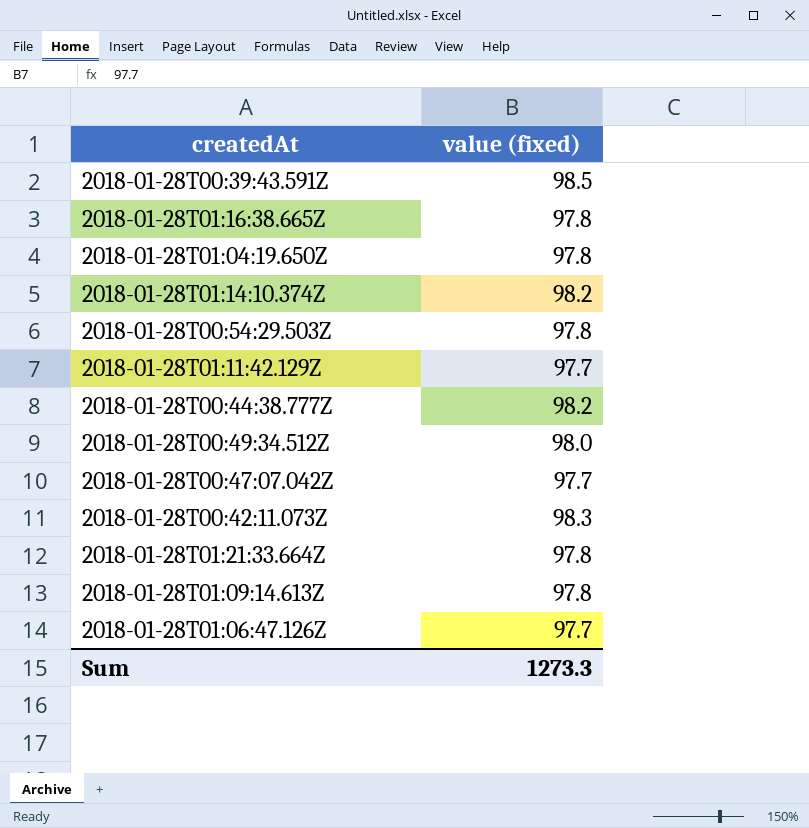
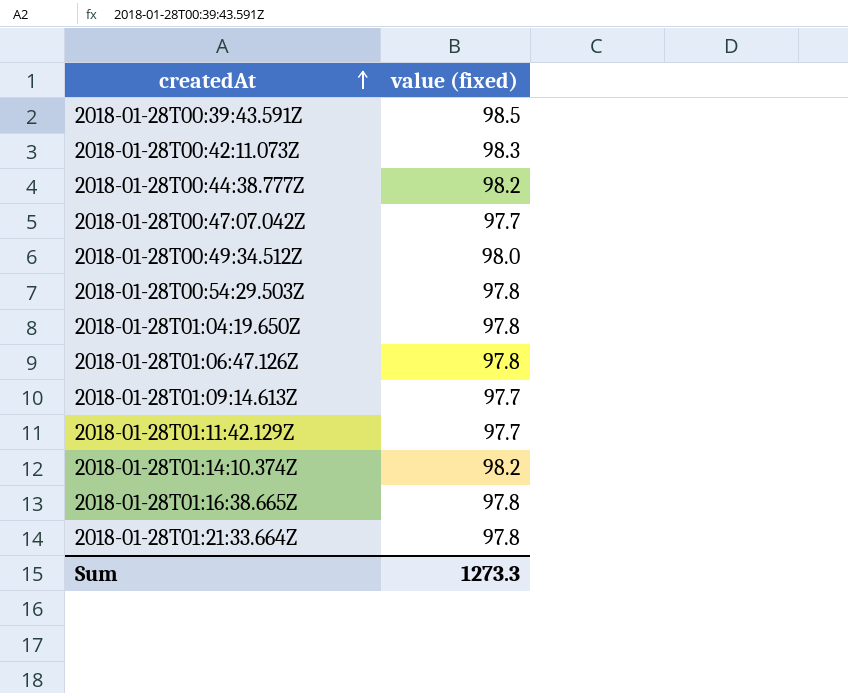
row order: none -> createdAt ascending
2018-01-28T01:06:47.126Z | value (fixed): 97.7 -> 97.8
2018-01-28T01:09:14.613Z | value (fixed): 97.8 -> 97.7

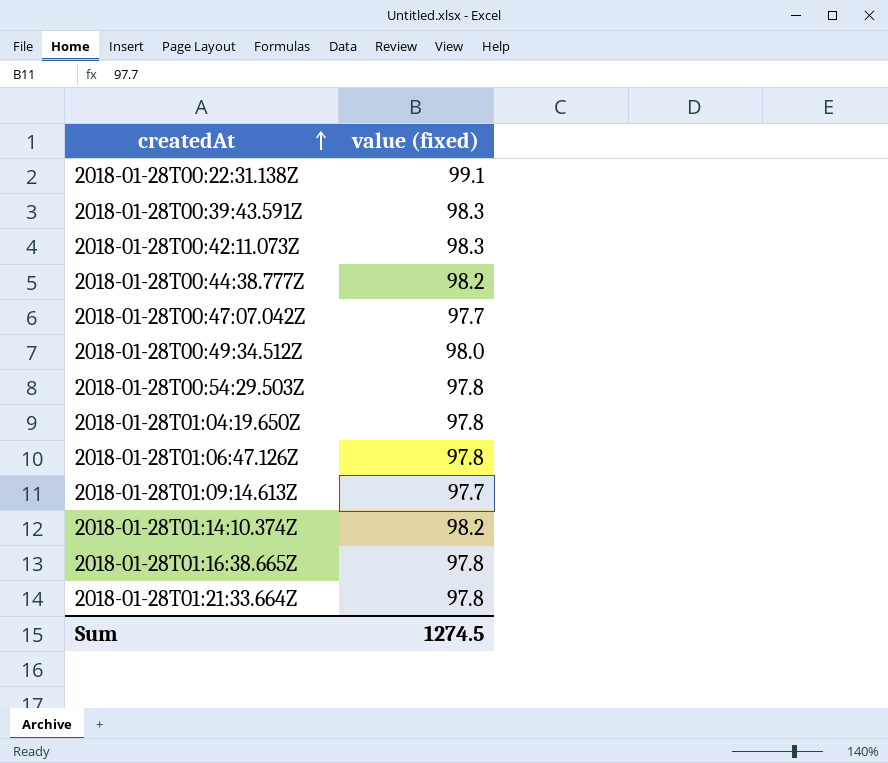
row 2018-01-28T01:11:42.129Z: 97.7 -> none
row 2018-01-28T00:22:31.138Z: none -> 99.1
2018-01-28T00:39:43.591Z | value (fixed): 98.5 -> 98.3
Sum | value (fixed): 1273.3 -> 1274.5

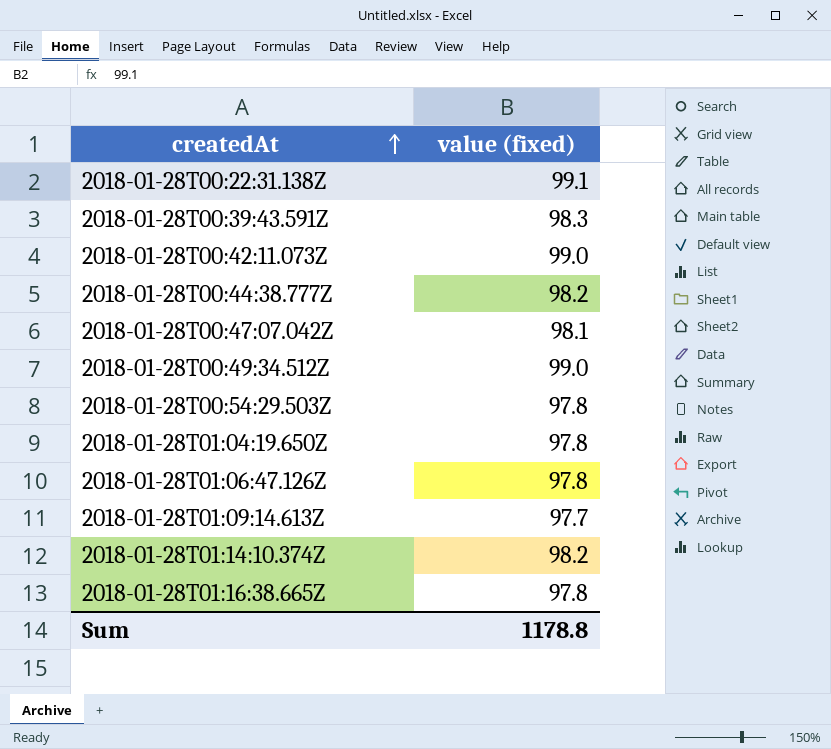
row 2018-01-28T01:21:33.664Z: 97.8 -> none
2018-01-28T00:42:11.073Z | value (fixed): 98.3 -> 99.0
2018-01-28T00:47:07.042Z | value (fixed): 97.7 -> 98.1
2018-01-28T00:49:34.512Z | value (fixed): 98.0 -> 99.0
Sum | value (fixed): 1274.5 -> 1178.8

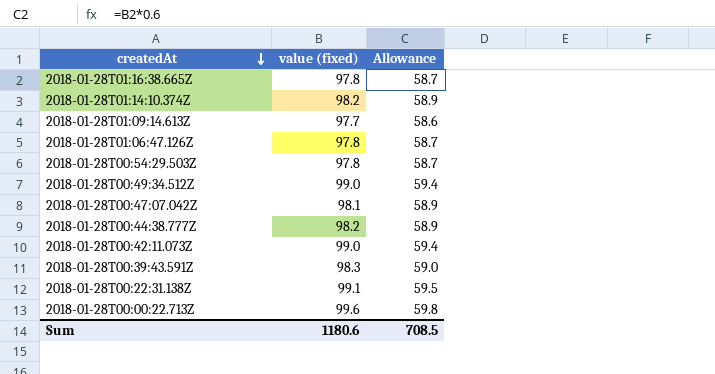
row order: createdAt ascending -> createdAt descending
column Allowance | formula: none -> [value (fixed)] * 0.6
row 2018-01-28T01:04:19.650Z: 97.8 -> none
row 2018-01-28T00:00:22.713Z: none -> 99.6 | 59.8
Sum | value (fixed): 1178.8 -> 1180.6

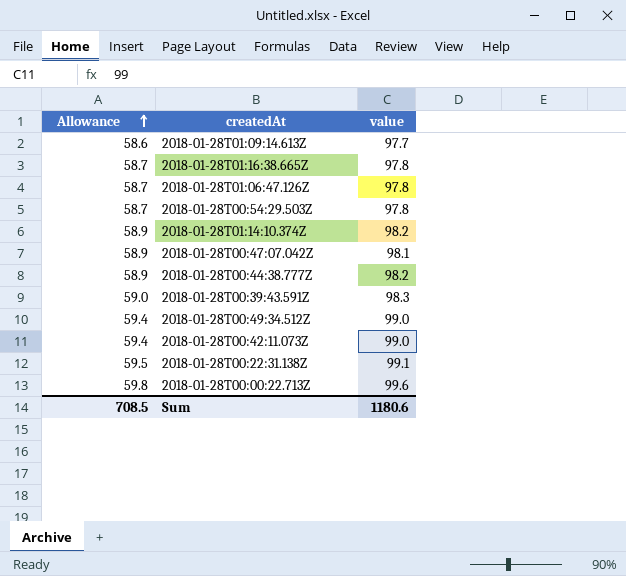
row order: createdAt descending -> Allowance ascending
column Allowance | position: 3 -> 1
column name: value (fixed) -> value

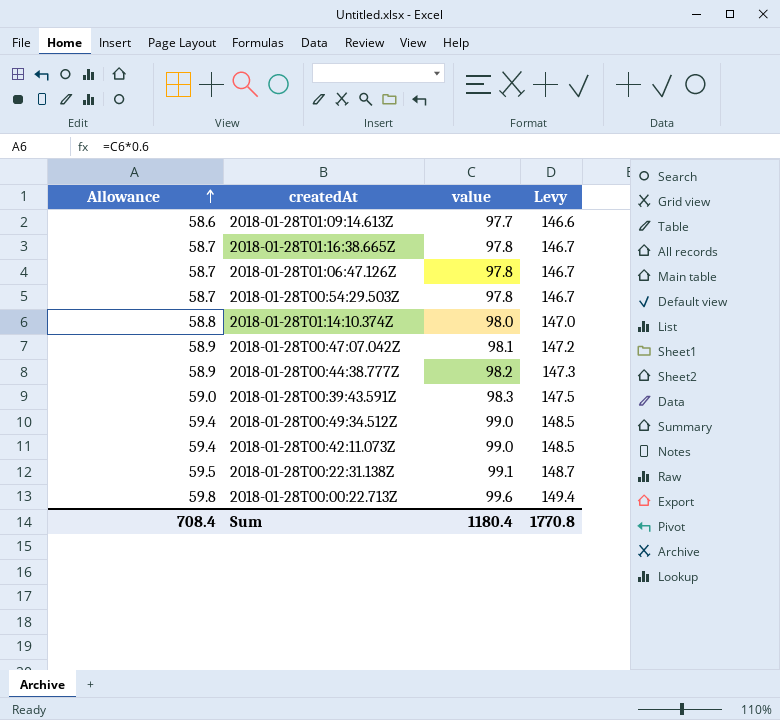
column Levy | formula: none -> [value] * 1.5
2018-01-28T01:14:10.374Z | Allowance: 58.9 -> 58.8
2018-01-28T01:14:10.374Z | value: 98.2 -> 98.0
Sum | Allowance: 708.5 -> 708.4
Sum | value: 1180.6 -> 1180.4

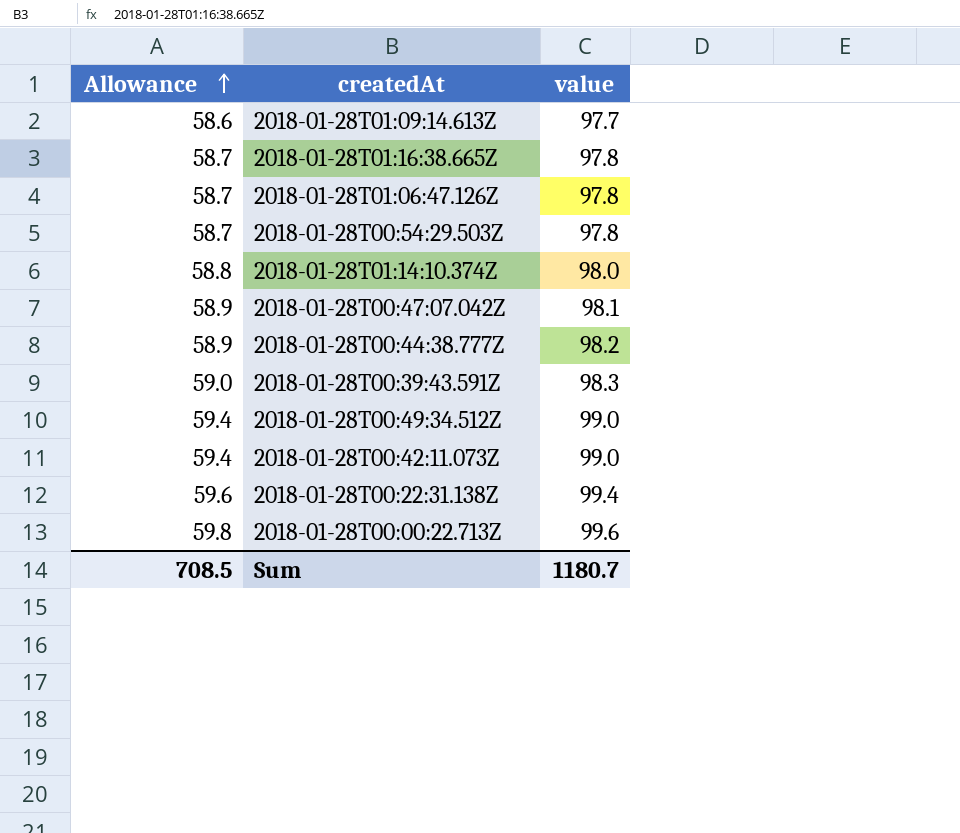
column Levy | formula: [value] * 1.5 -> none
2018-01-28T00:22:31.138Z | Allowance: 59.5 -> 59.6
2018-01-28T00:22:31.138Z | value: 99.1 -> 99.4
Sum | Allowance: 708.4 -> 708.5
Sum | value: 1180.4 -> 1180.7

